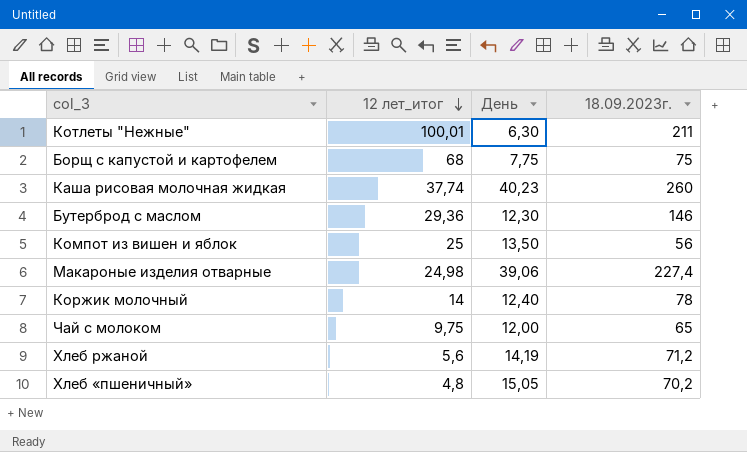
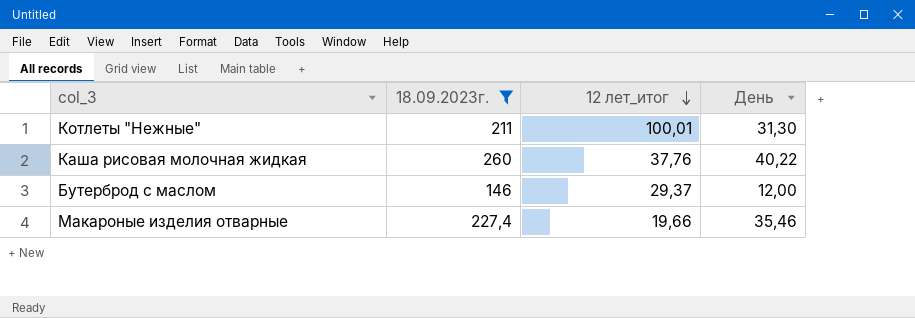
filter: none -> 18.09.2023г. >= 146
column 18.09.2023г. | position: 4 -> 2
Котлеты "Нежные" | День: 6,30 -> 31,30
Каша рисовая молочная жидкая | 12 лет_итог: 37,74 -> 37,76
Каша рисовая молочная жидкая | День: 40,23 -> 40,22
Бутерброд с маслом | 12 лет_итог: 29,36 -> 29,37
Бутерброд с маслом | День: 12,30 -> 12,00
Макароные изделия отварные | 12 лет_итог: 24,98 -> 19,66
Макароные изделия отварные | День: 39,06 -> 35,46

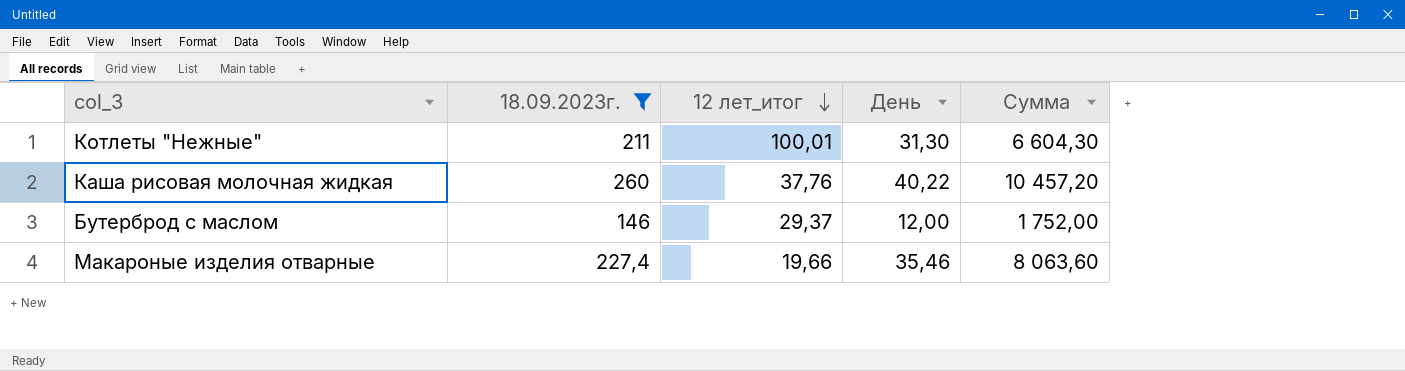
column Сумма | formula: none -> [18.09.2023г.] * [День]

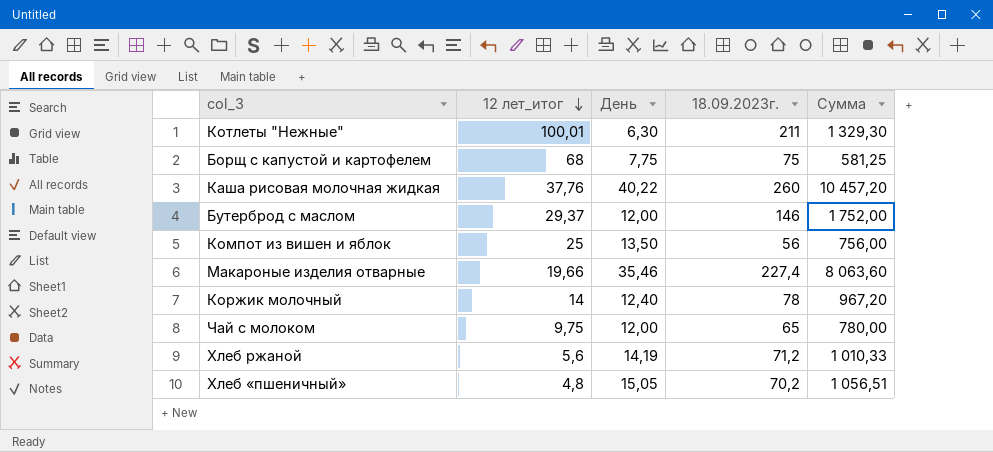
filter: 18.09.2023г. >= 146 -> none
column 18.09.2023г. | position: 2 -> 4
Котлеты "Нежные" | День: 31,30 -> 6,30
Котлеты "Нежные" | Сумма: 6 604,30 -> 1 329,30

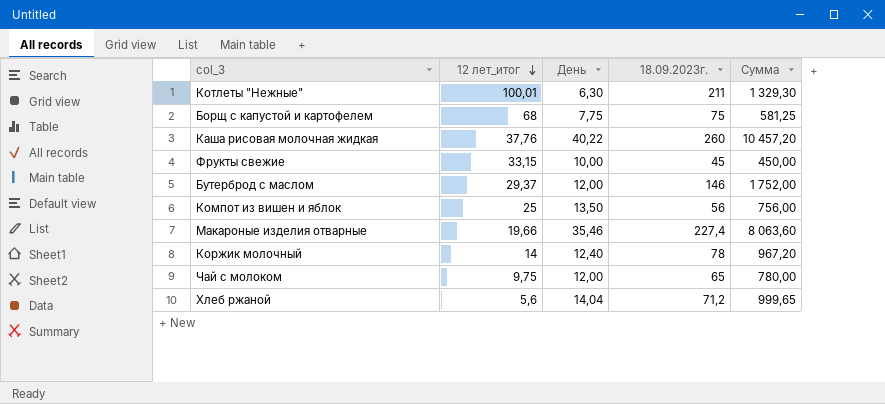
row Хлеб «пшеничный»: 4,8 | 15,05 | 70,2 | 1 056,51 -> none
row Фрукты свежие: none -> 33,15 | 10,00 | 45 | 450,00
Хлеб ржаной | День: 14,19 -> 14,04
Хлеб ржаной | Сумма: 1 010,33 -> 999,65

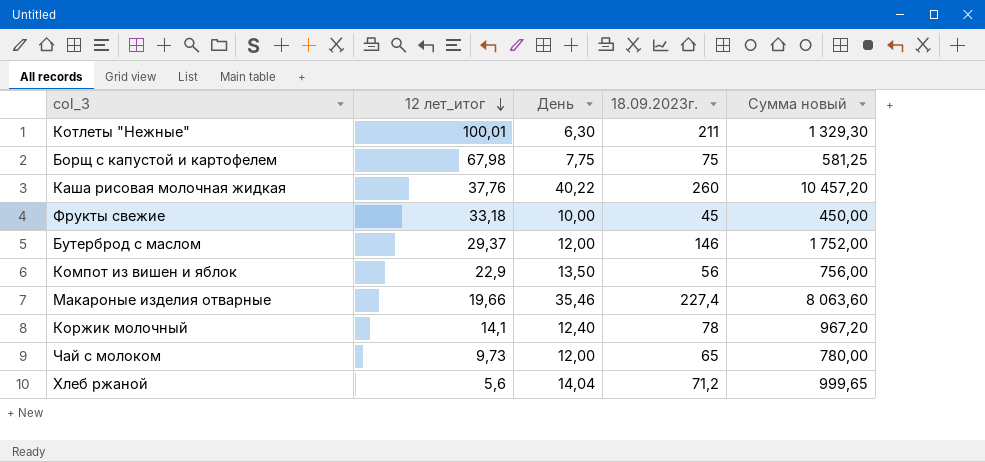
column name: Сумма -> Сумма новый
Борщ с капустой и картофелем | 12 лет_итог: 68 -> 67,98
Фрукты свежие | 12 лет_итог: 33,15 -> 33,18
Компот из вишен и яблок | 12 лет_итог: 25 -> 22,9
Коржик молочный | 12 лет_итог: 14 -> 14,1
Чай с молоком | 12 лет_итог: 9,75 -> 9,73

